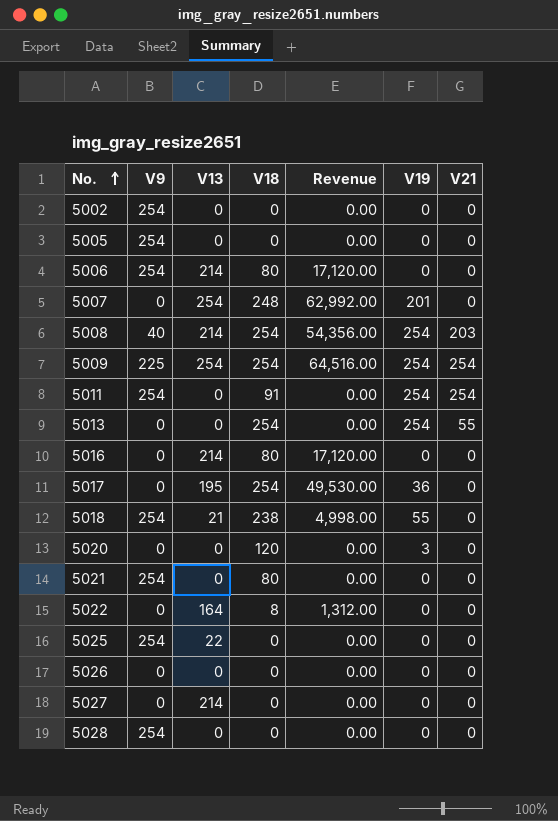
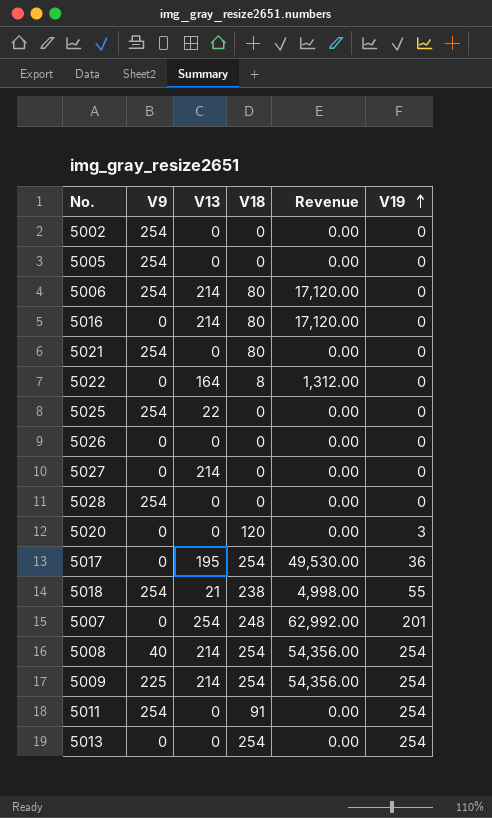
row order: No. ascending -> V19 ascending
column V21 | position: 7 -> none
5009 | V13: 254 -> 214
5009 | Revenue: 64,516.00 -> 54,356.00

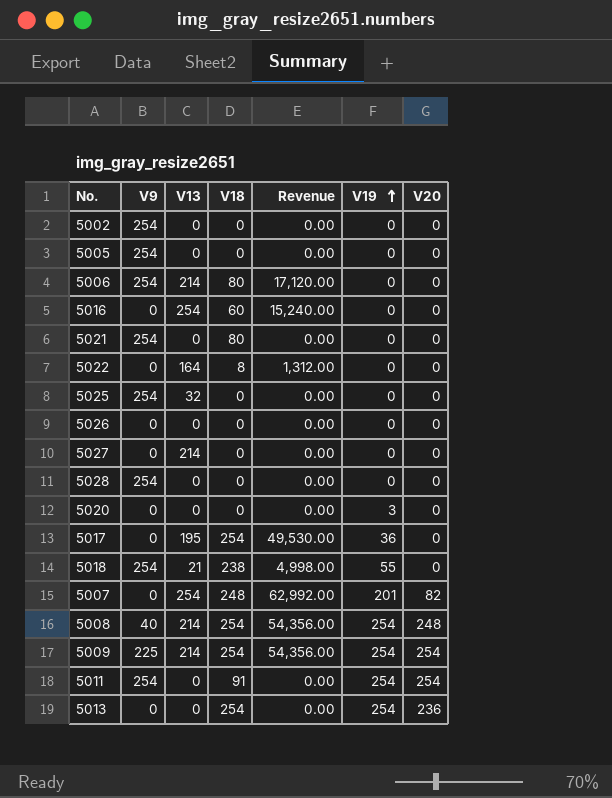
column V20 | position: none -> 7
5016 | V13: 214 -> 254
5016 | V18: 80 -> 60
5016 | Revenue: 17,120.00 -> 15,240.00
5025 | V13: 22 -> 32
5020 | V18: 120 -> 0

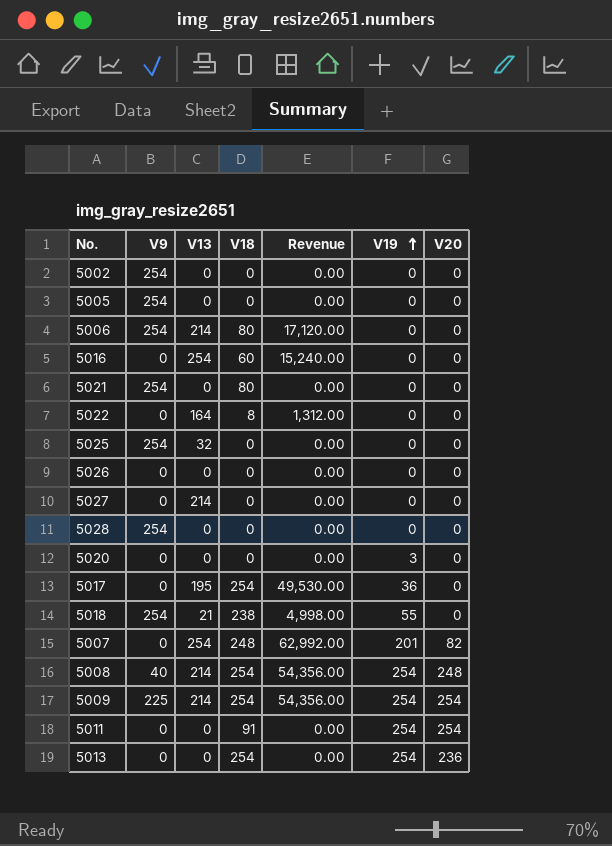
5011 | V9: 254 -> 0

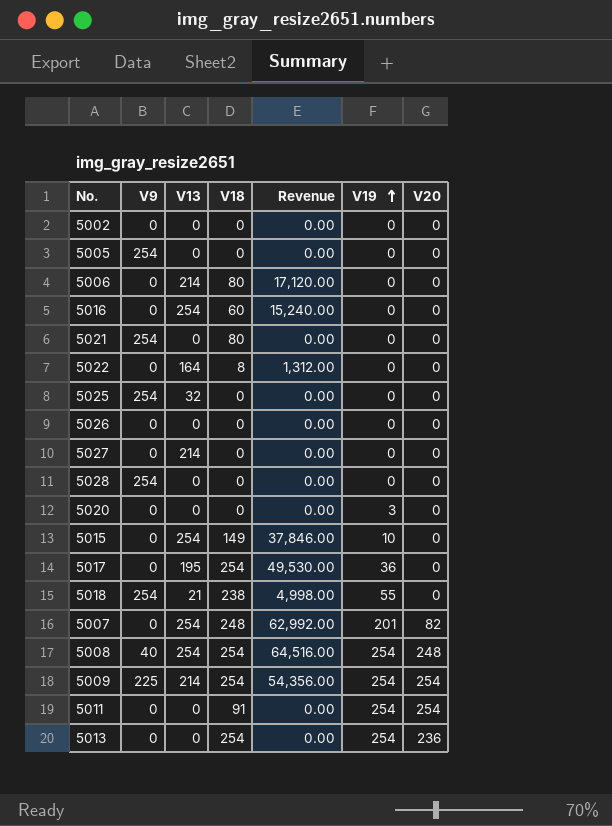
5002 | V9: 254 -> 0
5006 | V9: 254 -> 0
row 5015: none -> 0 | 254 | 149 | 37,846.00 | 10 | 0
5008 | V13: 214 -> 254
5008 | Revenue: 54,356.00 -> 64,516.00

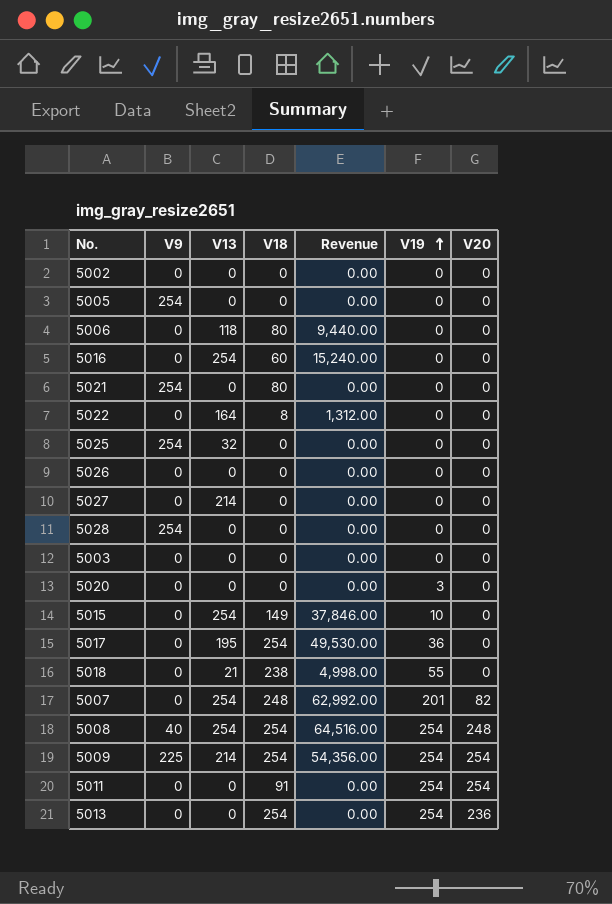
5006 | V13: 214 -> 118
5006 | Revenue: 17,120.00 -> 9,440.00
row 5003: none -> 0 | 0 | 0 | 0.00 | 0 | 0
5018 | V9: 254 -> 0

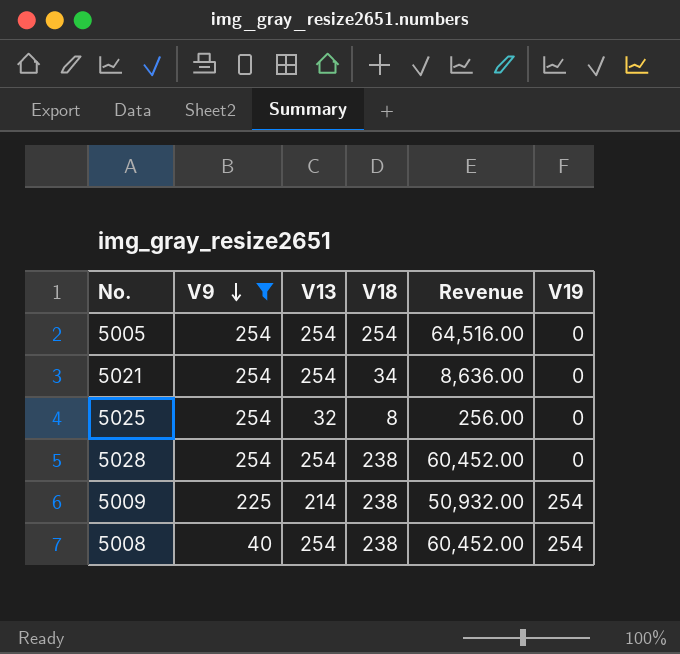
filter: none -> V9 != 0
row order: V19 ascending -> V9 descending
column V20 | position: 7 -> none
5005 | V13: 0 -> 254
5005 | V18: 0 -> 254
5005 | Revenue: 0.00 -> 64,516.00
5021 | V13: 0 -> 254
5021 | V18: 80 -> 34
5021 | Revenue: 0.00 -> 8,636.00
5025 | V18: 0 -> 8
5025 | Revenue: 0.00 -> 256.00
5028 | V13: 0 -> 254
5028 | V18: 0 -> 238
5028 | Revenue: 0.00 -> 60,452.00
5009 | V18: 254 -> 238
5009 | Revenue: 54,356.00 -> 50,932.00
5008 | V18: 254 -> 238
5008 | Revenue: 64,516.00 -> 60,452.00

